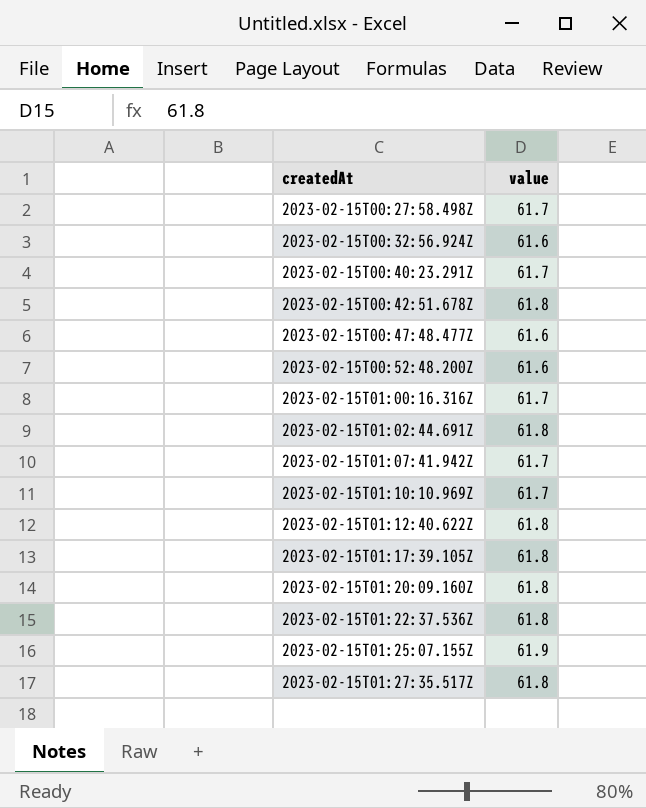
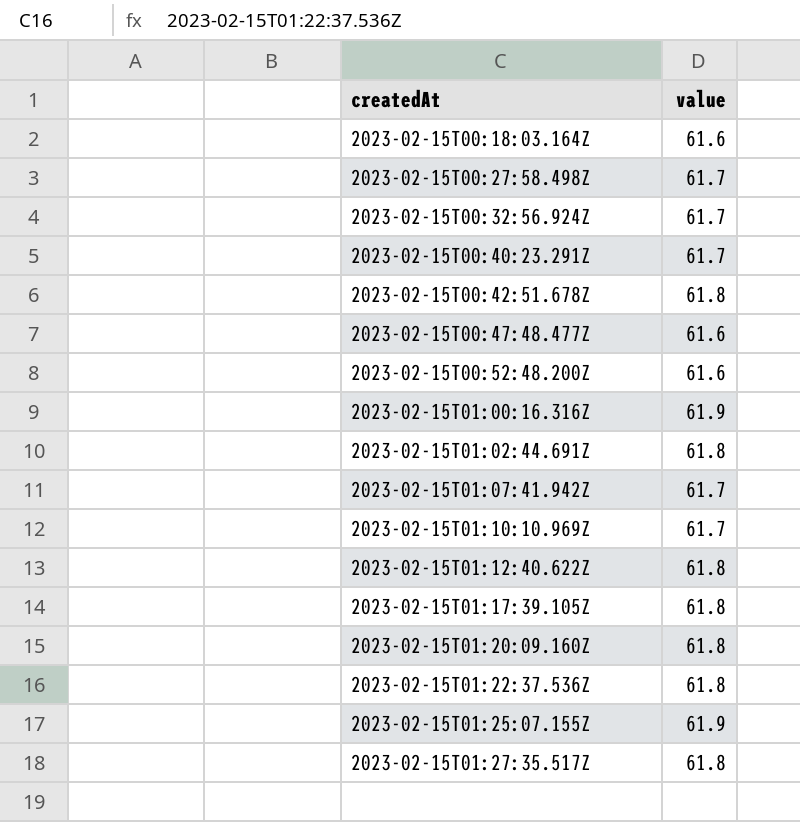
row 2023-02-15T00:18:03.164Z: none -> 61.6
2023-02-15T00:32:56.924Z | value: 61.6 -> 61.7
2023-02-15T01:00:16.316Z | value: 61.7 -> 61.9

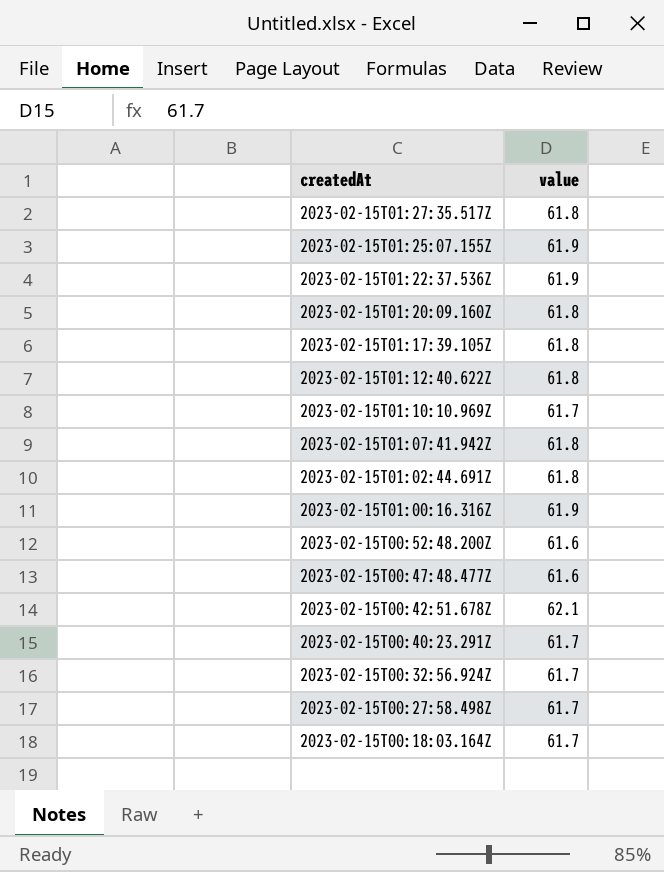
row order: createdAt ascending -> createdAt descending
2023-02-15T01:22:37.536Z | value: 61.8 -> 61.9
2023-02-15T01:07:41.942Z | value: 61.7 -> 61.8
2023-02-15T00:42:51.678Z | value: 61.8 -> 62.1
2023-02-15T00:18:03.164Z | value: 61.6 -> 61.7

